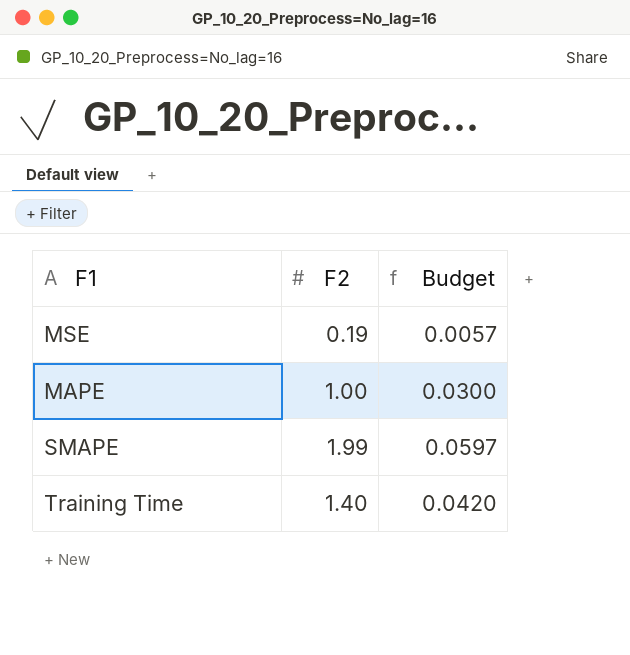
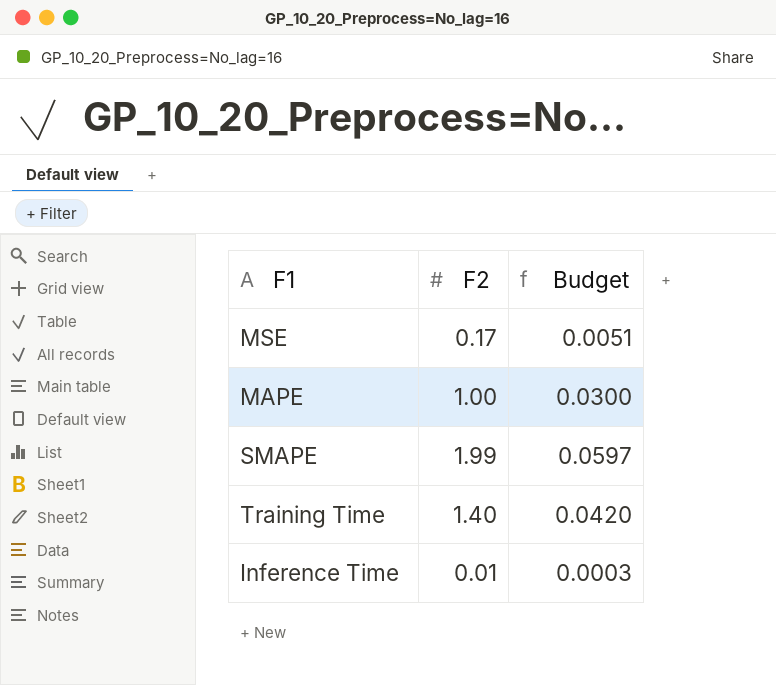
MSE | F2: 0.19 -> 0.17
MSE | Budget: 0.0057 -> 0.0051
row Inference Time: none -> 0.01 | 0.0003

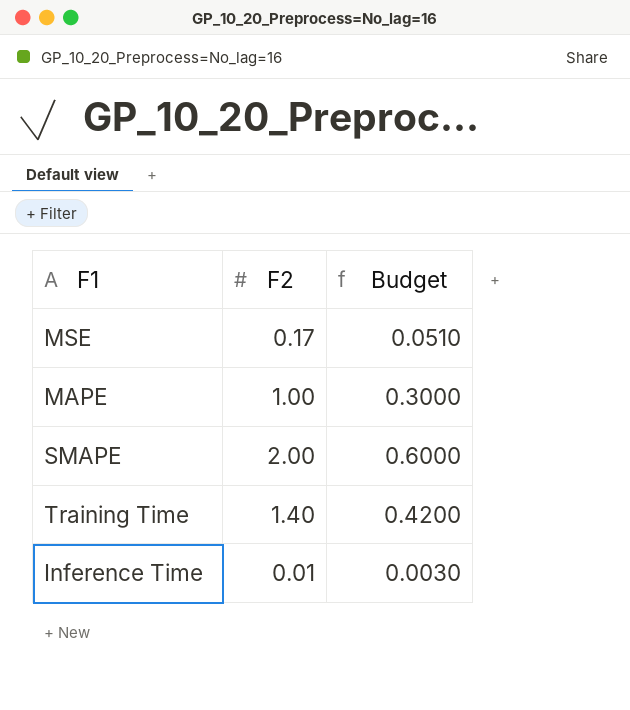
column Budget | formula: [F2] * 0.03 -> [F2] * 0.3
SMAPE | F2: 1.99 -> 2.00

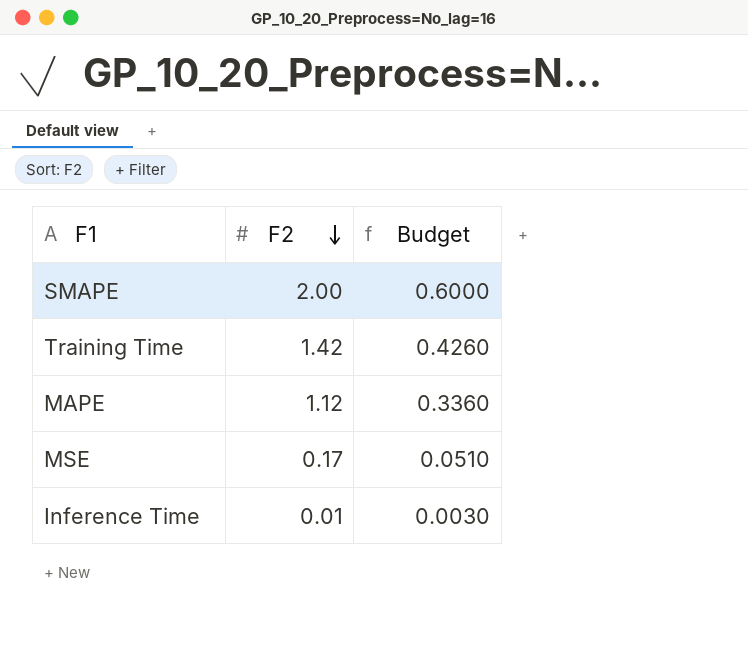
row order: none -> F2 descending
Training Time | F2: 1.40 -> 1.42
Training Time | Budget: 0.4200 -> 0.4260
MAPE | F2: 1.00 -> 1.12
MAPE | Budget: 0.3000 -> 0.3360

